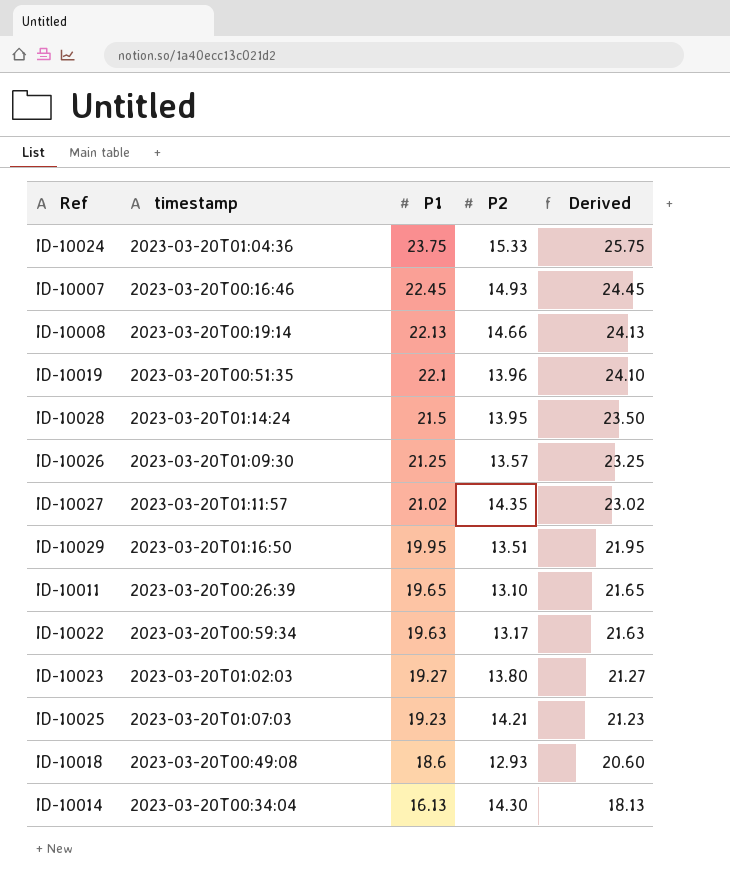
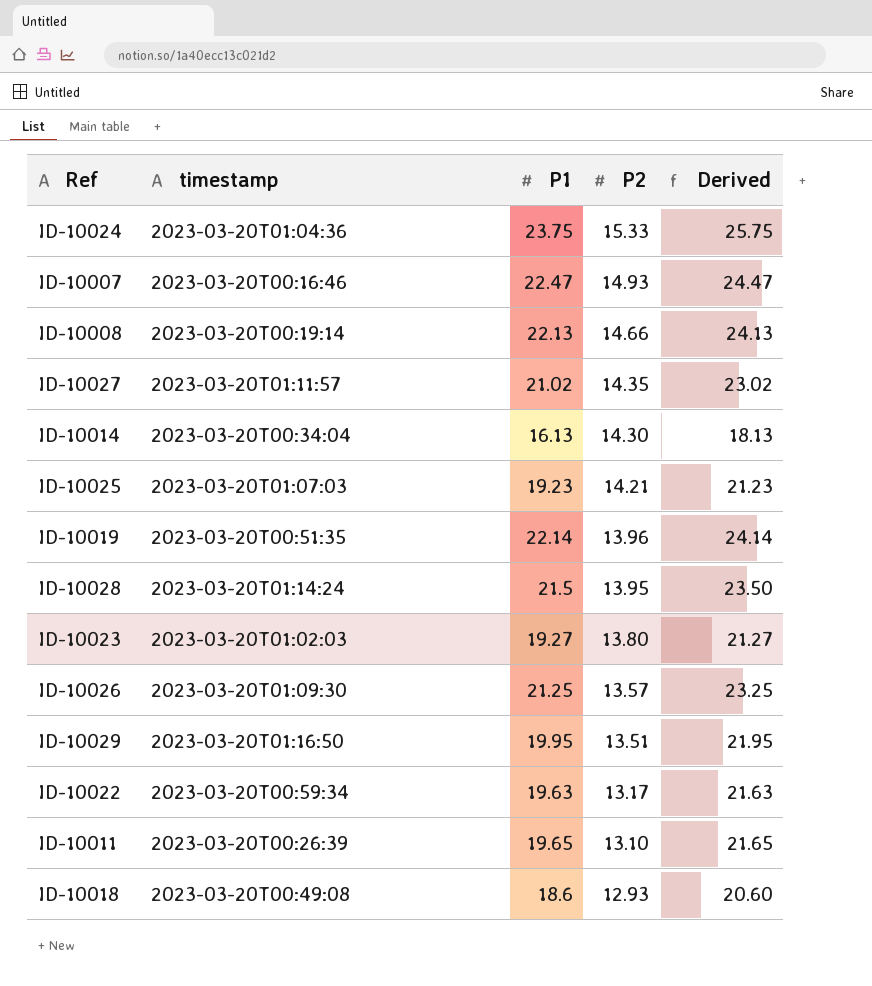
row order: P1 descending -> P2 descending
ID-10007 | P1: 22.45 -> 22.47
ID-10007 | Derived: 24.45 -> 24.47
ID-10019 | P1: 22.1 -> 22.14
ID-10019 | Derived: 24.10 -> 24.14

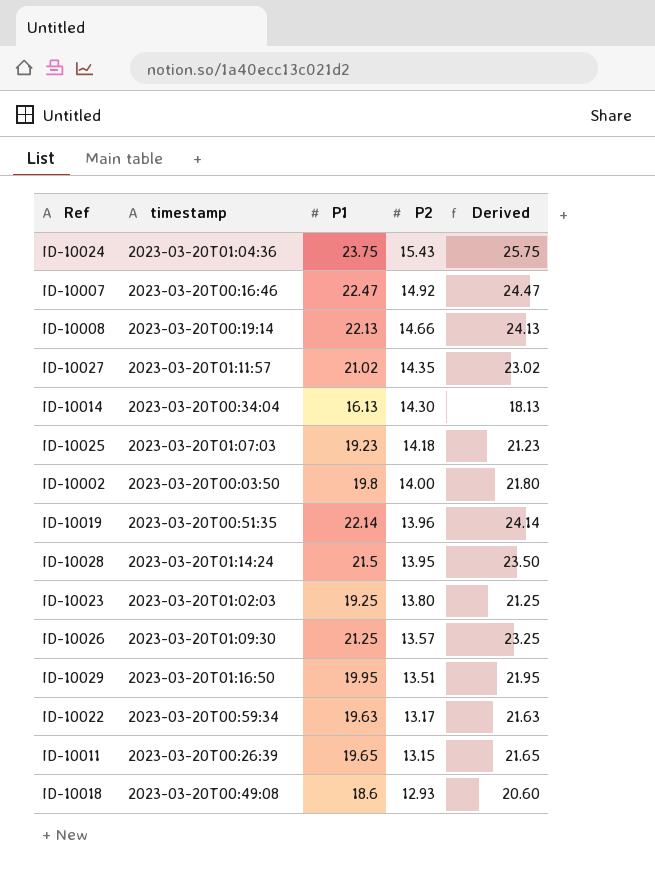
ID-10024 | P2: 15.33 -> 15.43
ID-10007 | P2: 14.93 -> 14.92
ID-10025 | P2: 14.21 -> 14.18
row ID-10002: none -> 2023-03-20T00:03:50 | 19.8 | 14.00 | 21.80
ID-10023 | P1: 19.27 -> 19.25
ID-10023 | Derived: 21.27 -> 21.25
ID-10011 | P2: 13.10 -> 13.15

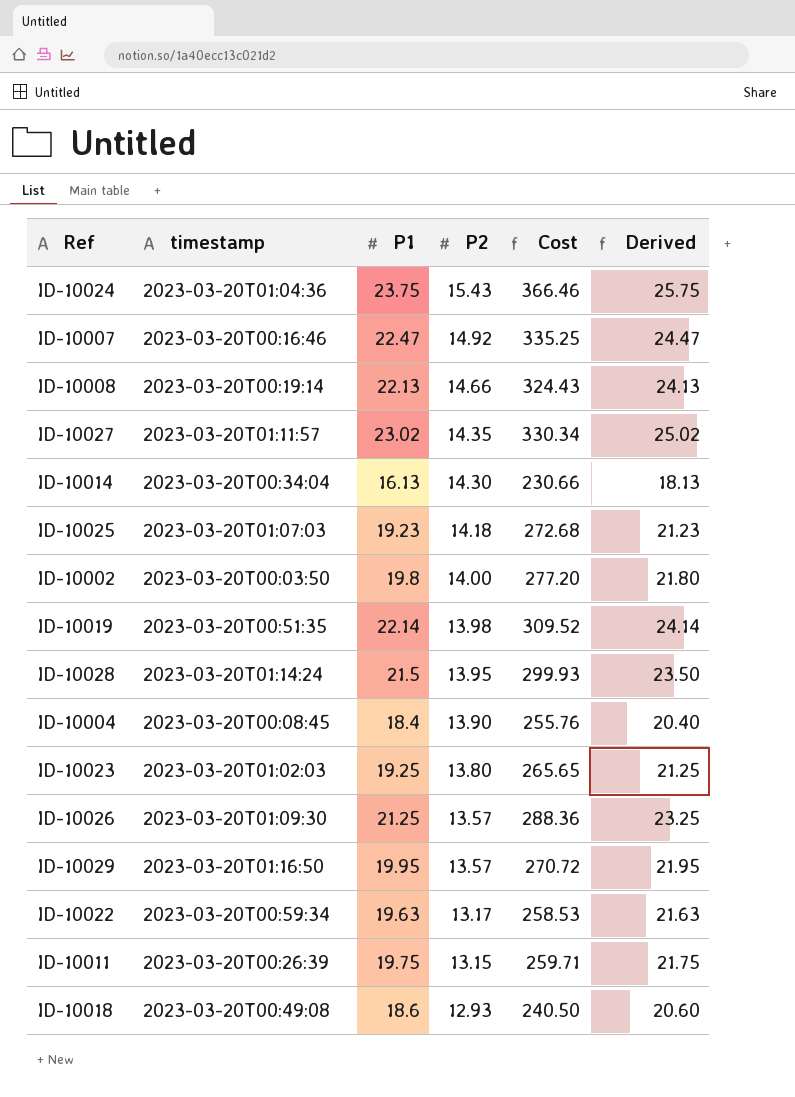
column Cost | formula: none -> [P1] * [P2]
ID-10027 | P1: 21.02 -> 23.02
ID-10027 | Derived: 23.02 -> 25.02
ID-10019 | P2: 13.96 -> 13.98
row ID-10004: none -> 2023-03-20T00:08:45 | 18.4 | 13.90 | 255.76 | 20.40
ID-10029 | P2: 13.51 -> 13.57
ID-10011 | P1: 19.65 -> 19.75
ID-10011 | Derived: 21.65 -> 21.75

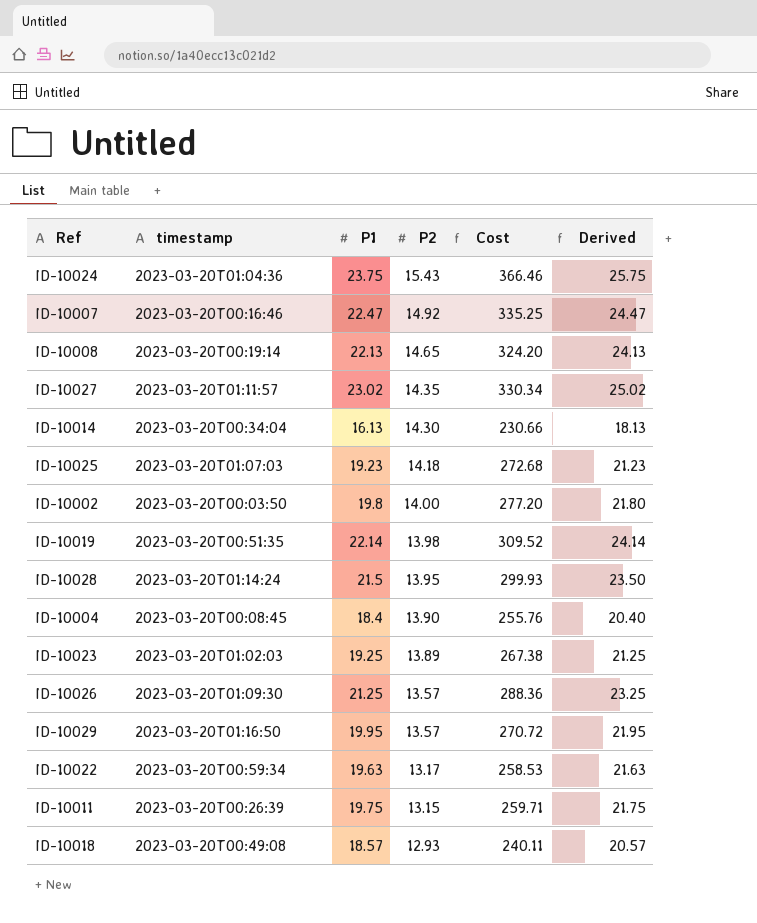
ID-10008 | P2: 14.66 -> 14.65
ID-10008 | Cost: 324.43 -> 324.20
ID-10023 | P2: 13.80 -> 13.89
ID-10023 | Cost: 265.65 -> 267.38
ID-10018 | P1: 18.6 -> 18.57
ID-10018 | Cost: 240.50 -> 240.11
ID-10018 | Derived: 20.60 -> 20.57

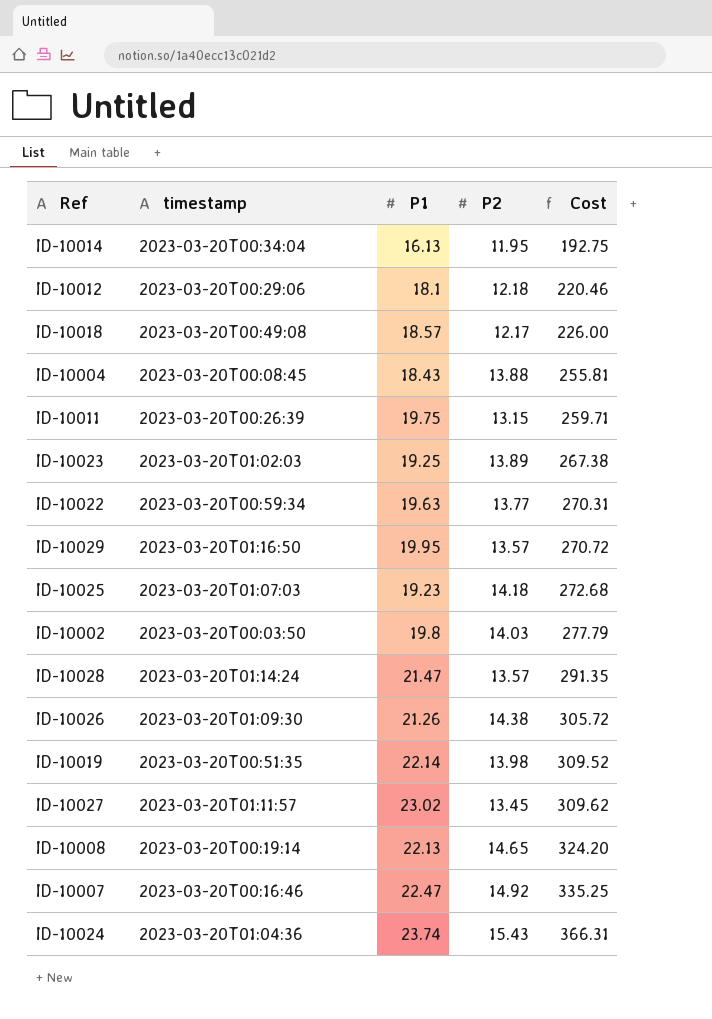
row order: P2 descending -> Cost ascending
column Derived | formula: [P1] + 2 -> none
ID-10014 | P2: 14.30 -> 11.95
ID-10014 | Cost: 230.66 -> 192.75
row ID-10012: none -> 2023-03-20T00:29:06 | 18.1 | 12.18 | 220.46
ID-10018 | P2: 12.93 -> 12.17
ID-10018 | Cost: 240.11 -> 226.00
ID-10004 | P1: 18.4 -> 18.43
ID-10004 | P2: 13.90 -> 13.88
ID-10004 | Cost: 255.76 -> 255.81
ID-10022 | P2: 13.17 -> 13.77
ID-10022 | Cost: 258.53 -> 270.31
ID-10002 | P2: 14.00 -> 14.03
ID-10002 | Cost: 277.20 -> 277.79
ID-10028 | P1: 21.5 -> 21.47
ID-10028 | P2: 13.95 -> 13.57
ID-10028 | Cost: 299.93 -> 291.35
ID-10026 | P1: 21.25 -> 21.26
ID-10026 | P2: 13.57 -> 14.38
ID-10026 | Cost: 288.36 -> 305.72
ID-10027 | P2: 14.35 -> 13.45
ID-10027 | Cost: 330.34 -> 309.62
ID-10024 | P1: 23.75 -> 23.74
ID-10024 | Cost: 366.46 -> 366.31

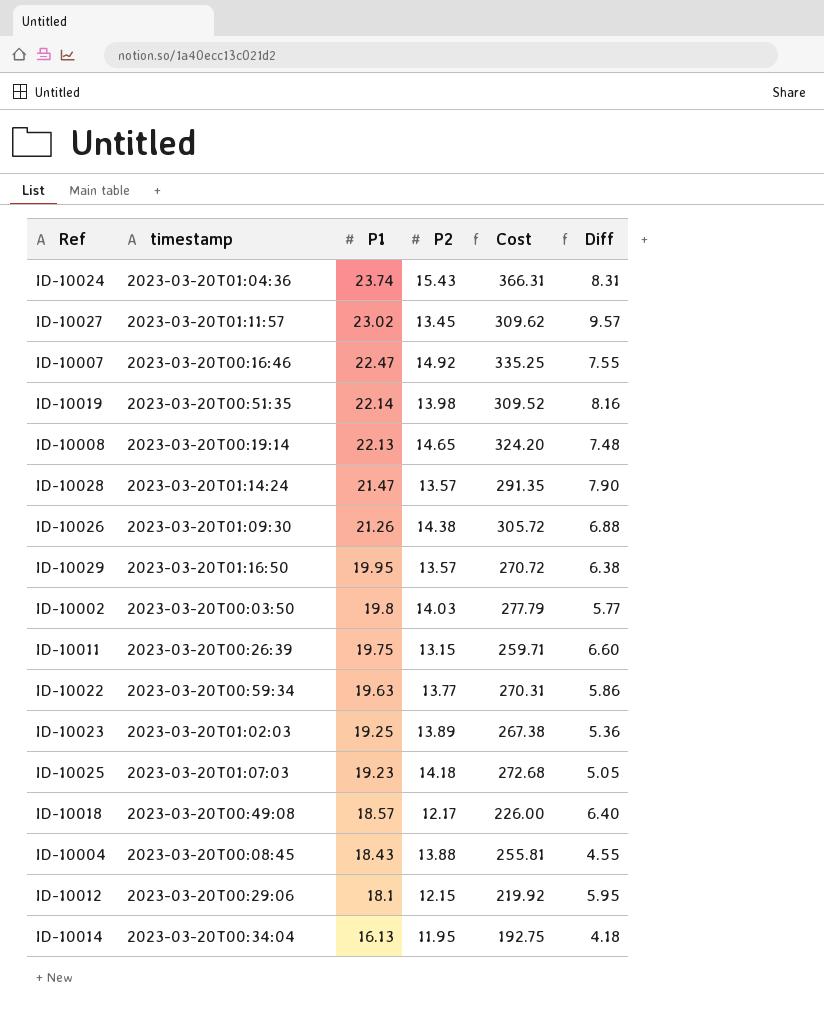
row order: Cost ascending -> P1 descending
column Diff | formula: none -> [P1] - [P2]
ID-10012 | P2: 12.18 -> 12.15
ID-10012 | Cost: 220.46 -> 219.92

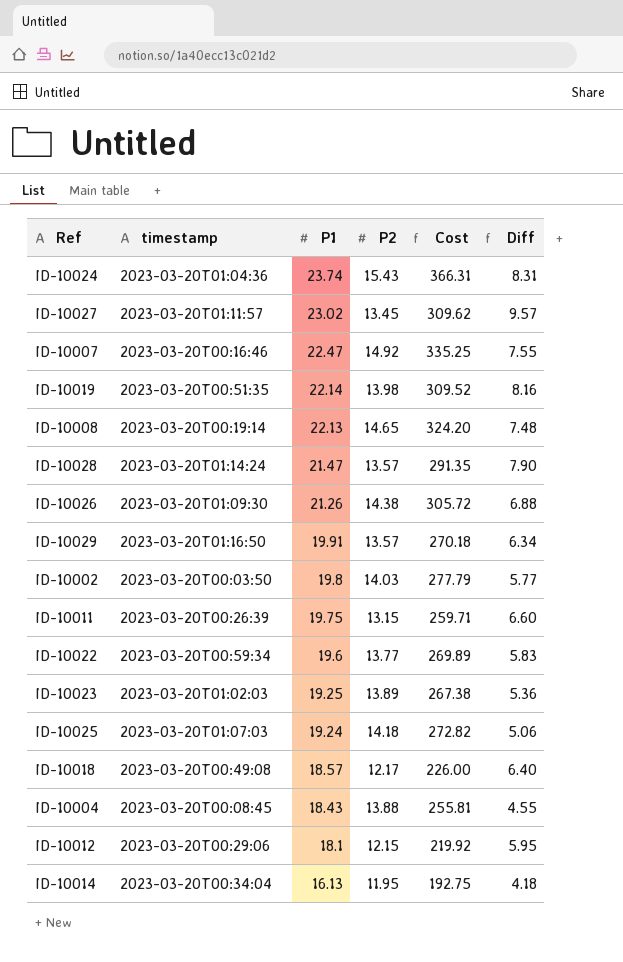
ID-10029 | P1: 19.95 -> 19.91
ID-10029 | Cost: 270.72 -> 270.18
ID-10029 | Diff: 6.38 -> 6.34
ID-10022 | P1: 19.63 -> 19.6
ID-10022 | Cost: 270.31 -> 269.89
ID-10022 | Diff: 5.86 -> 5.83
ID-10025 | P1: 19.23 -> 19.24
ID-10025 | Cost: 272.68 -> 272.82
ID-10025 | Diff: 5.05 -> 5.06

